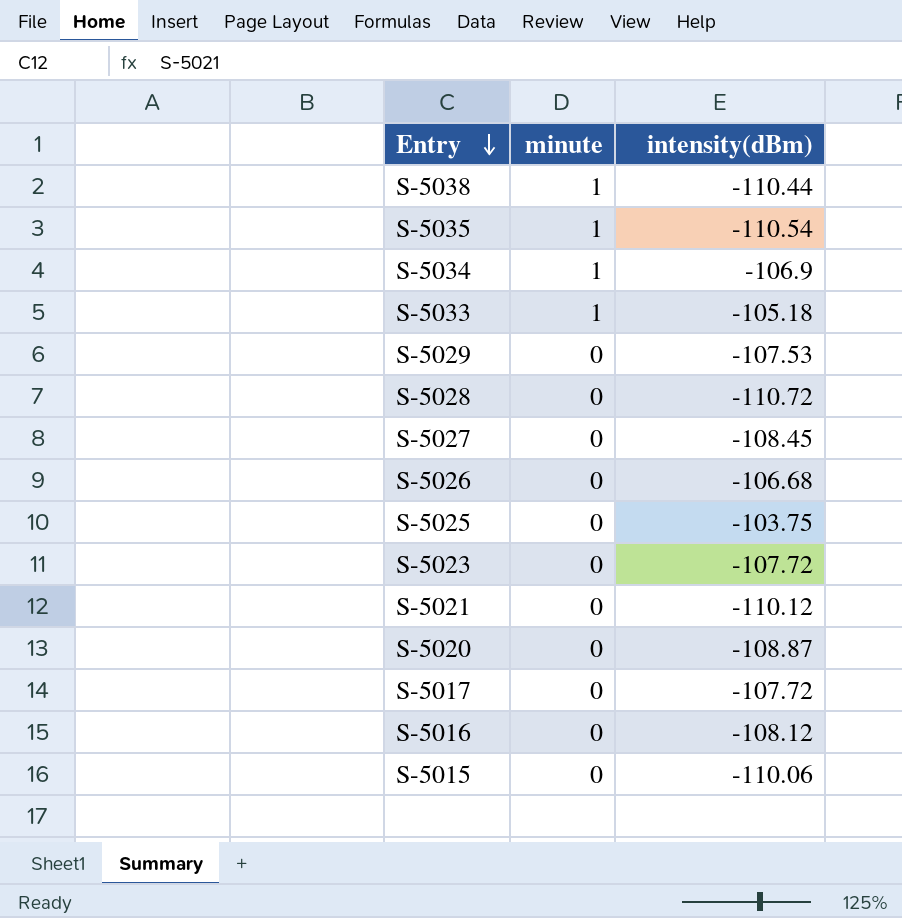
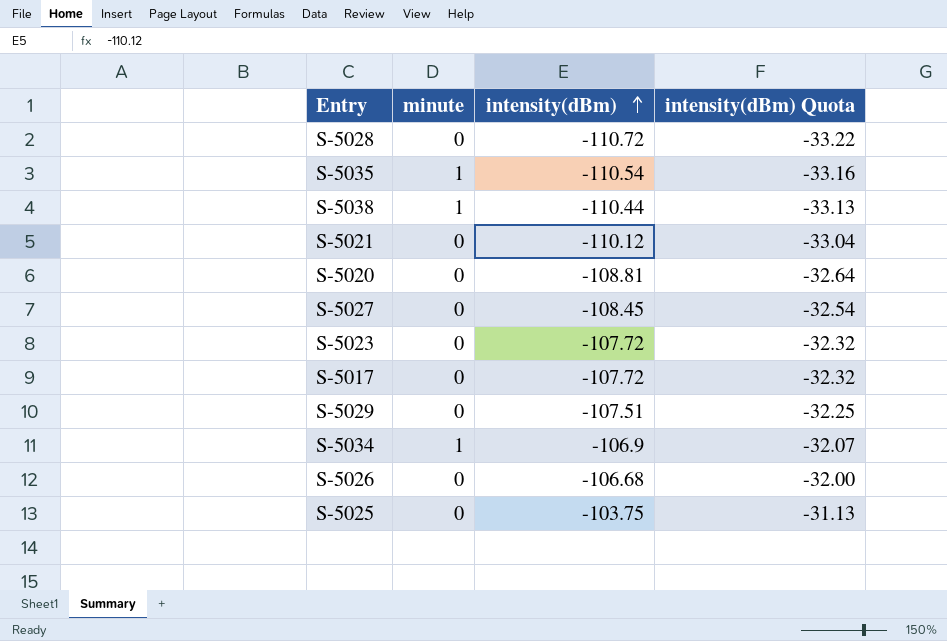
row order: Entry descending -> intensity(dBm) ascending
column intensity(dBm) Quota | formula: none -> [intensity(dBm)] * 0.3
row S-5033: 1 | -105.18 -> none
row S-5016: 0 | -108.12 -> none
row S-5015: 0 | -110.06 -> none
S-5020 | intensity(dBm): -108.87 -> -108.81
S-5029 | intensity(dBm): -107.53 -> -107.51

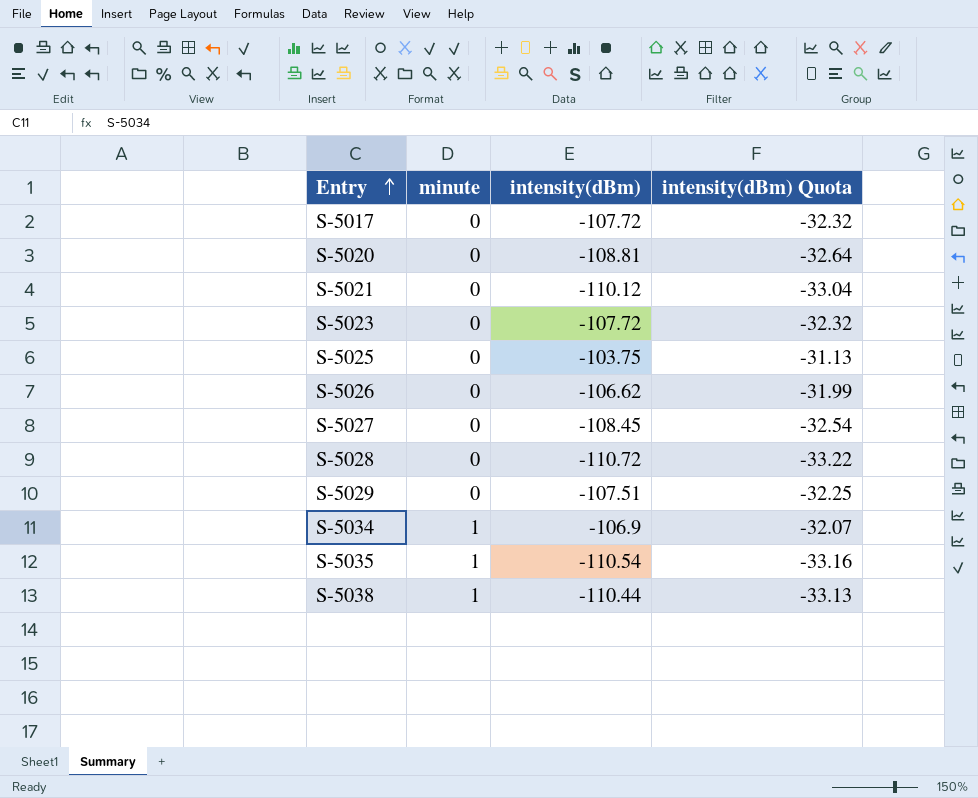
row order: intensity(dBm) ascending -> Entry ascending
S-5026 | intensity(dBm): -106.68 -> -106.62
S-5026 | intensity(dBm) Quota: -32.00 -> -31.99

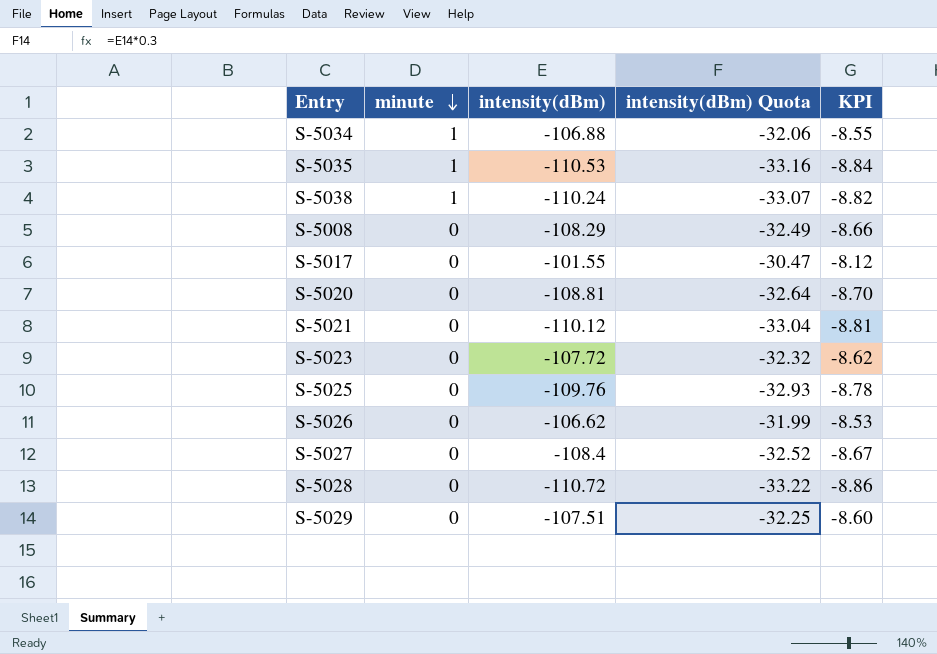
row order: Entry ascending -> minute descending
column KPI | formula: none -> [intensity(dBm)] * 0.08
S-5034 | intensity(dBm): -106.9 -> -106.88
S-5034 | intensity(dBm) Quota: -32.07 -> -32.06
S-5035 | intensity(dBm): -110.54 -> -110.53
S-5038 | intensity(dBm): -110.44 -> -110.24
S-5038 | intensity(dBm) Quota: -33.13 -> -33.07
row S-5008: none -> 0 | -108.29 | -32.49 | -8.66
S-5017 | intensity(dBm): -107.72 -> -101.55
S-5017 | intensity(dBm) Quota: -32.32 -> -30.47
S-5025 | intensity(dBm): -103.75 -> -109.76
S-5025 | intensity(dBm) Quota: -31.13 -> -32.93
S-5027 | intensity(dBm): -108.45 -> -108.4
S-5027 | intensity(dBm) Quota: -32.54 -> -32.52

